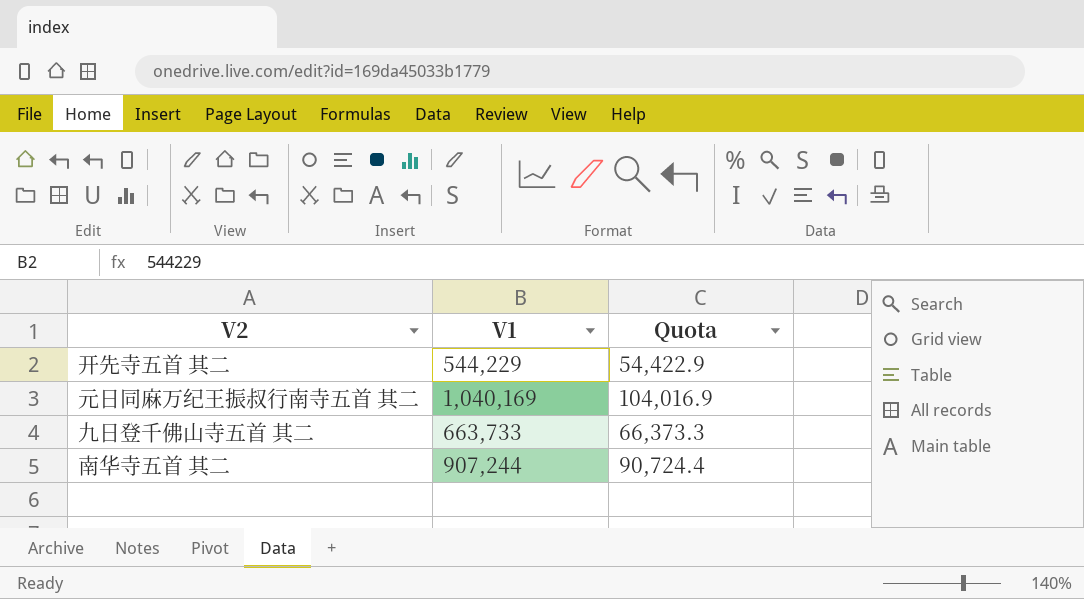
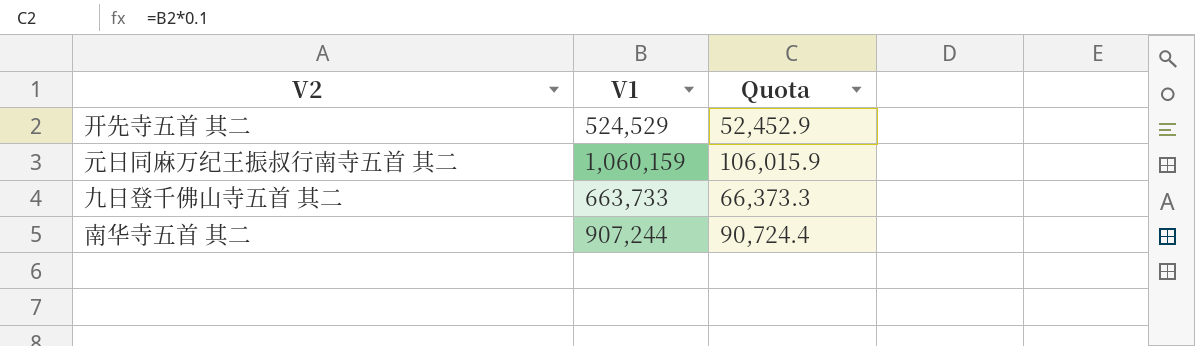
开先寺五首 其二 | V1: 544,229 -> 524,529
开先寺五首 其二 | Quota: 54,422.9 -> 52,452.9
元日同麻万纪王振叔行南寺五首 其二 | V1: 1,040,169 -> 1,060,159
元日同麻万纪王振叔行南寺五首 其二 | Quota: 104,016.9 -> 106,015.9

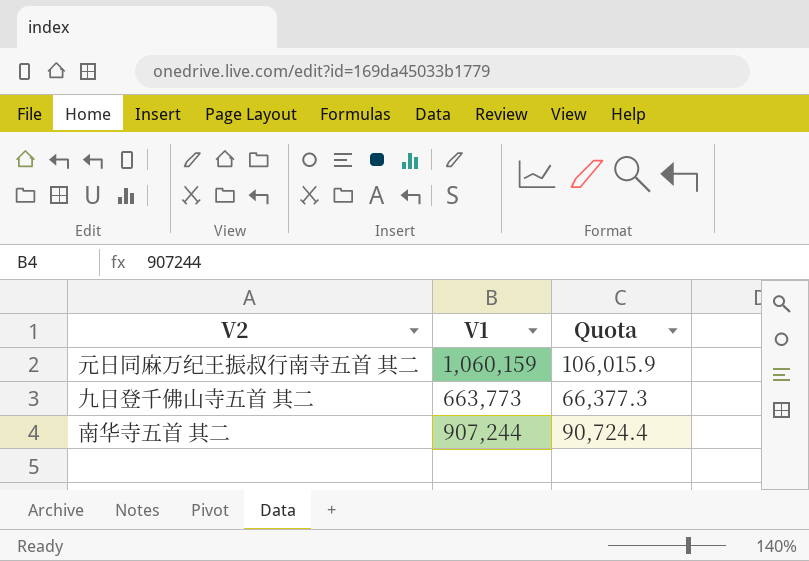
row 开先寺五首 其二: 524,529 | 52,452.9 -> none
九日登千佛山寺五首 其二 | V1: 663,733 -> 663,773
九日登千佛山寺五首 其二 | Quota: 66,373.3 -> 66,377.3

